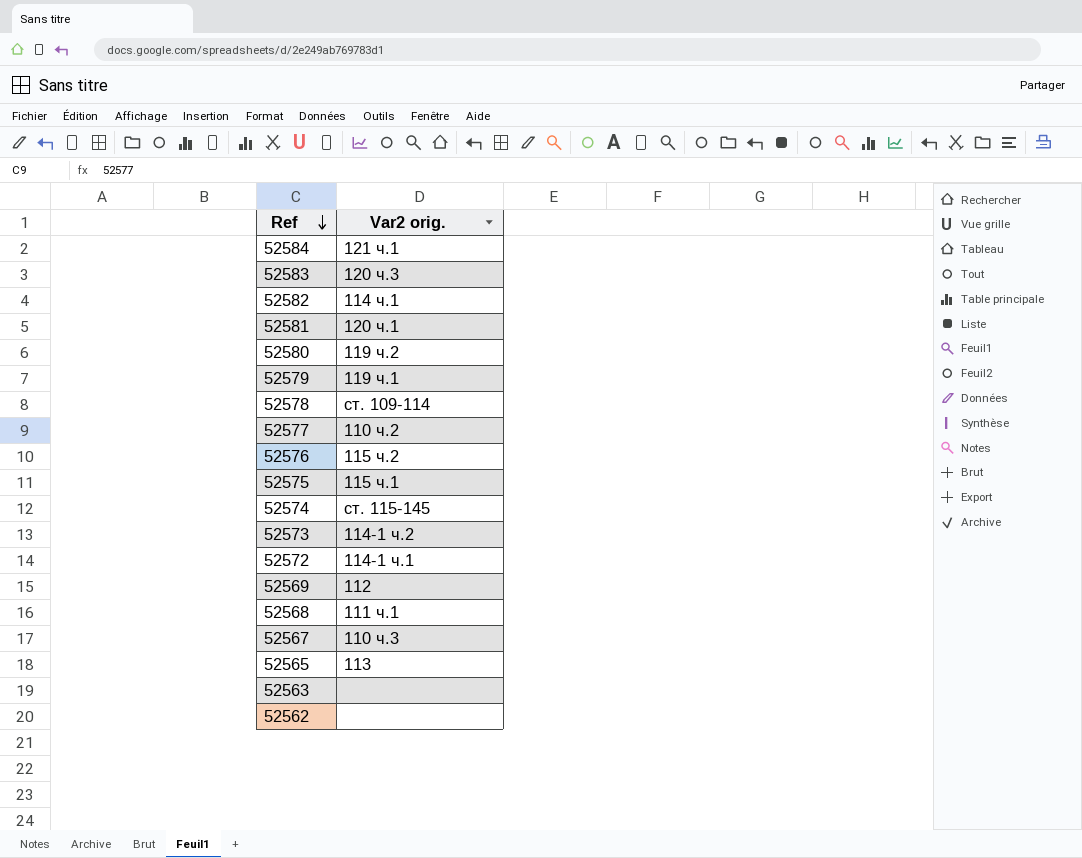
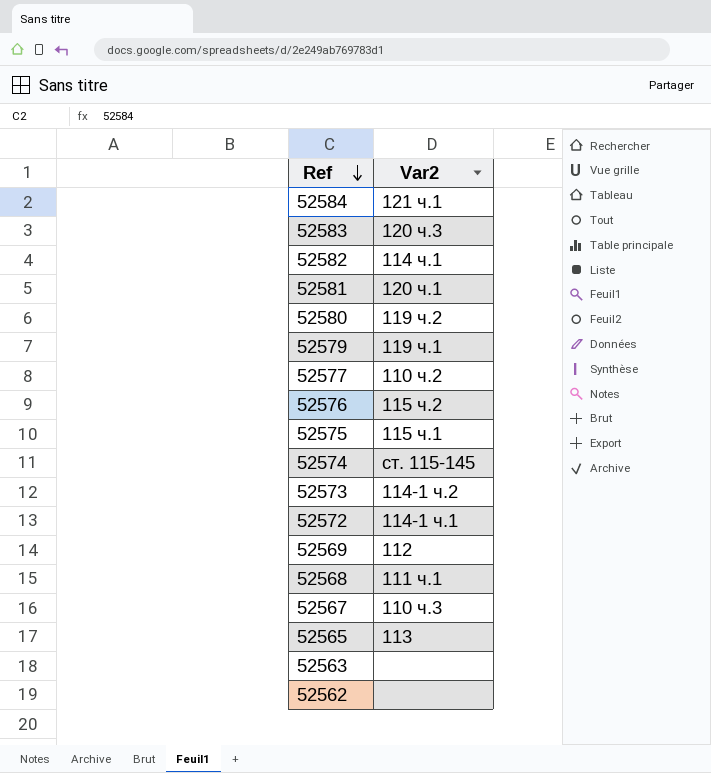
column name: Var2 orig. -> Var2
row 52578: ст. 109-114 -> none

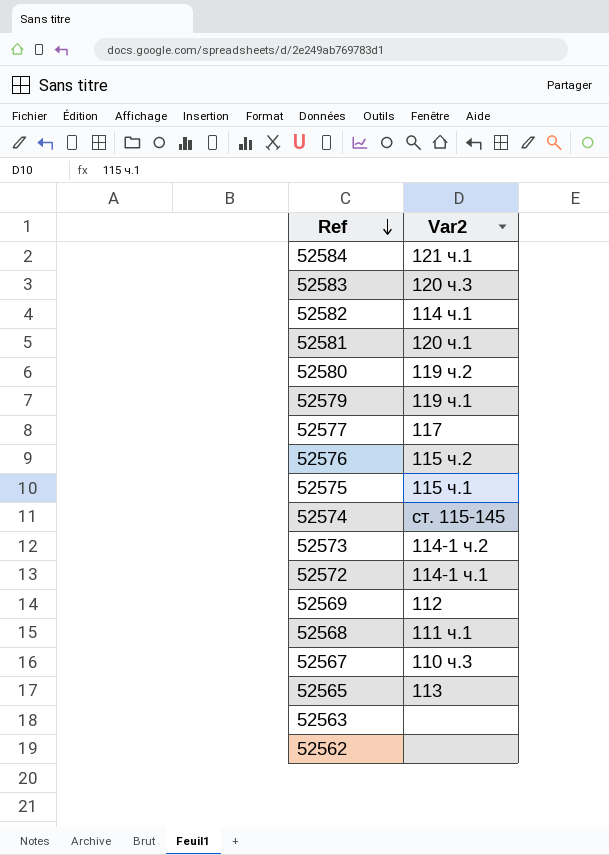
52577 | Var2: 110 ч.2 -> 117

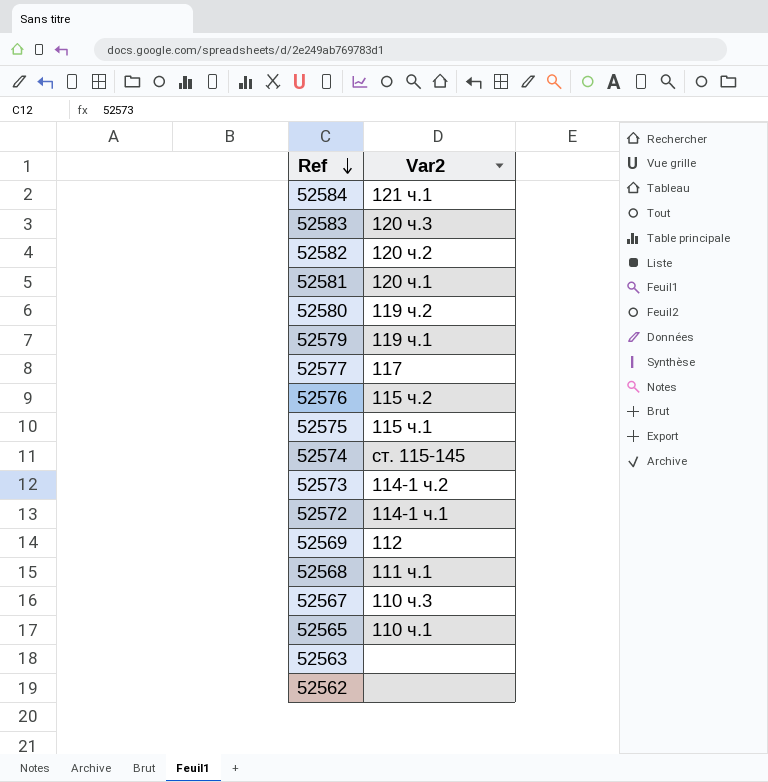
52582 | Var2: 114 ч.1 -> 120 ч.2
52565 | Var2: 113 -> 110 ч.1

